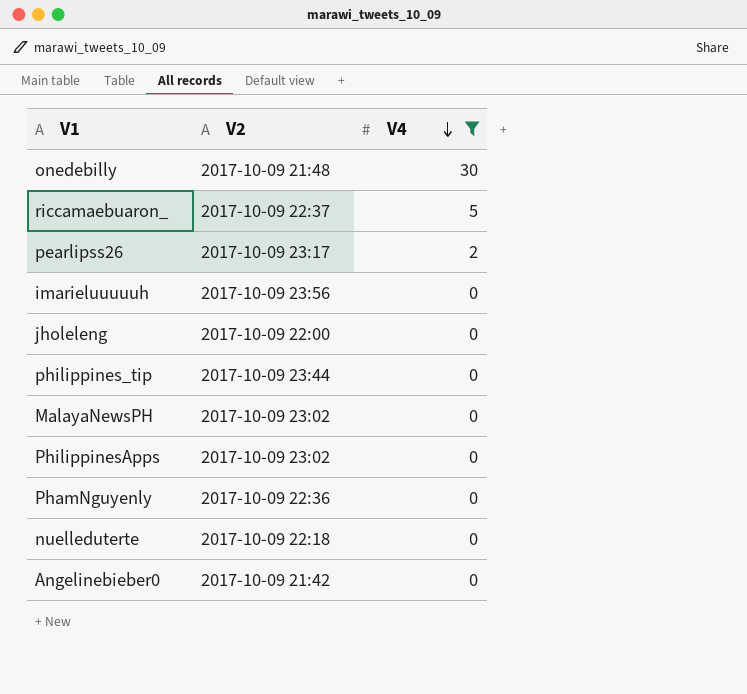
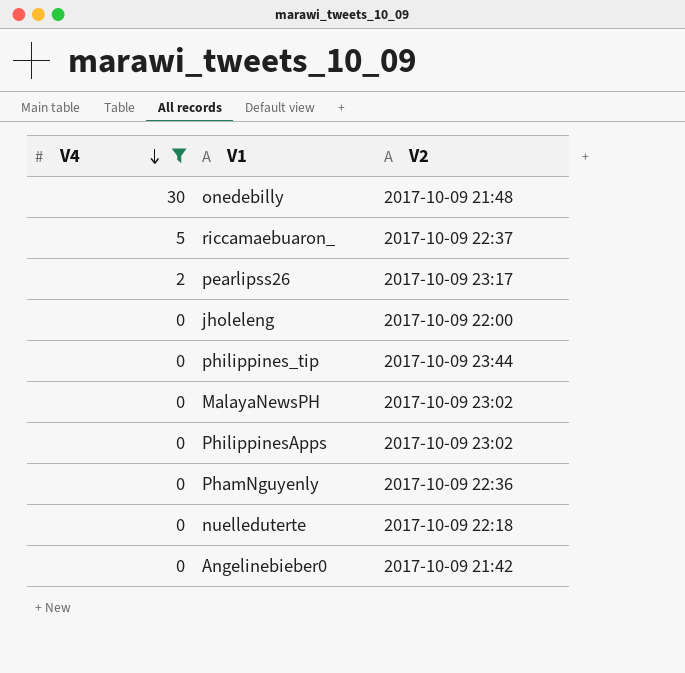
column V4 | position: 3 -> 1
row imarieluuuuuh: 2017-10-09 23:56 | 0 -> none

